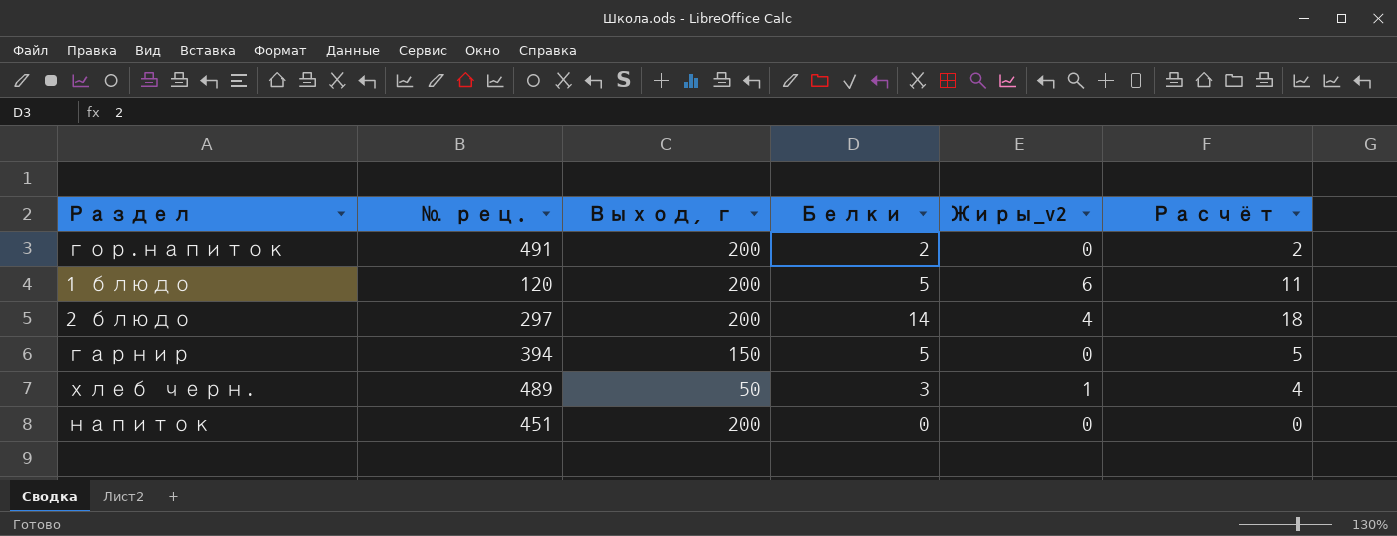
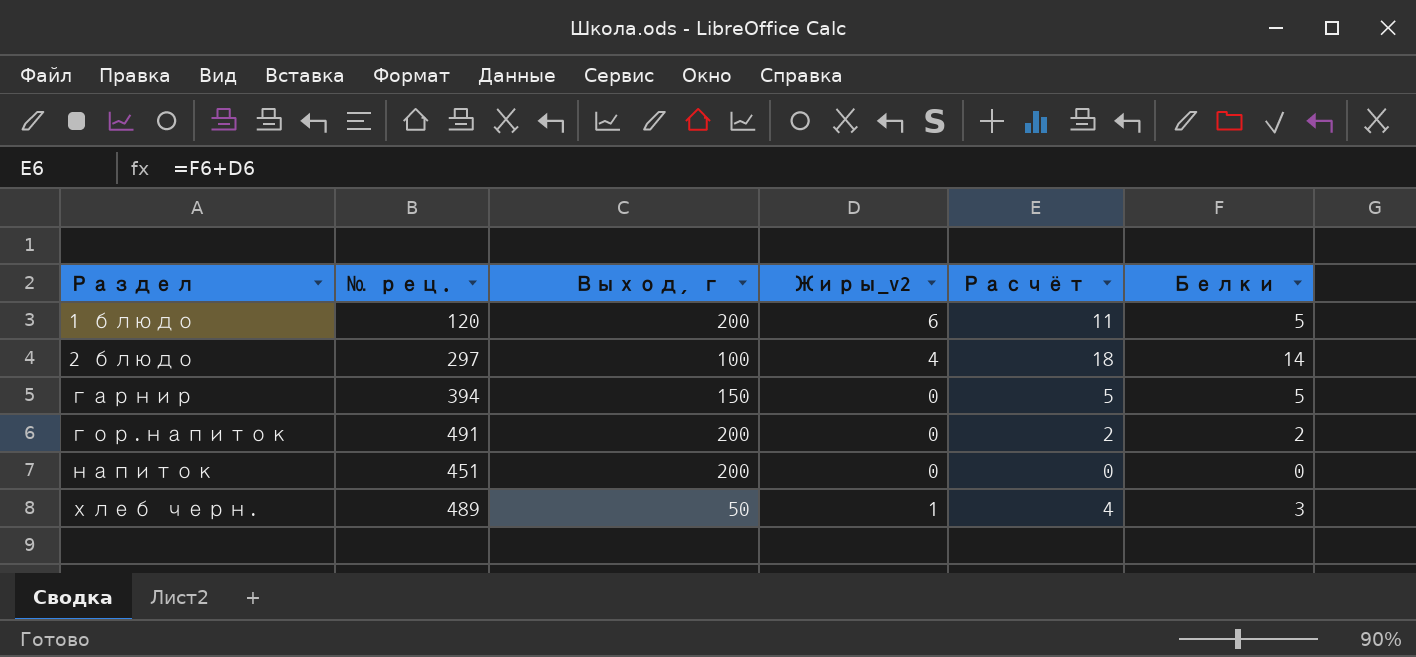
row order: none -> Раздел ascending
column Белки | position: 4 -> 6
2 блюдо | Выход, г: 200 -> 100

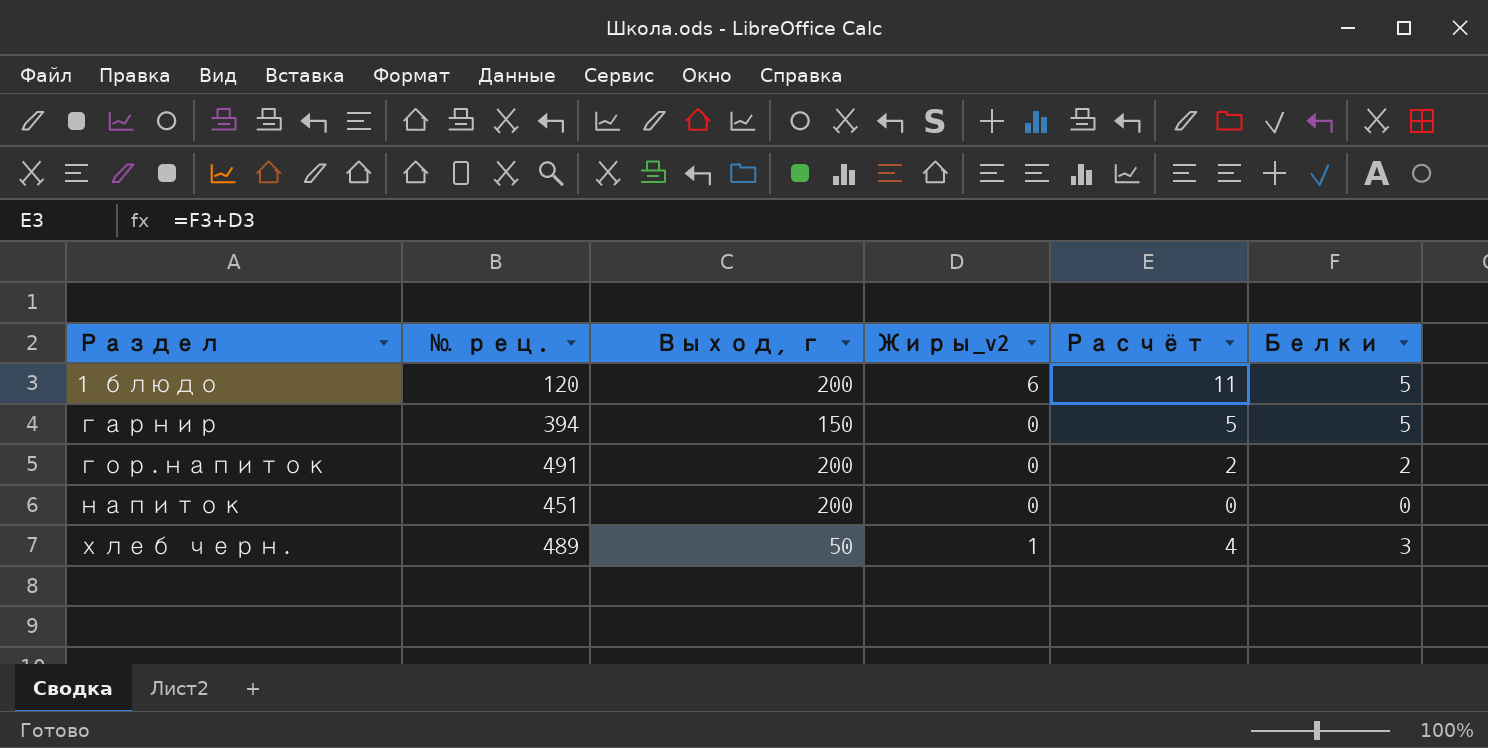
row 2 блюдо: 297 | 100 | 4 | 18 | 14 -> none

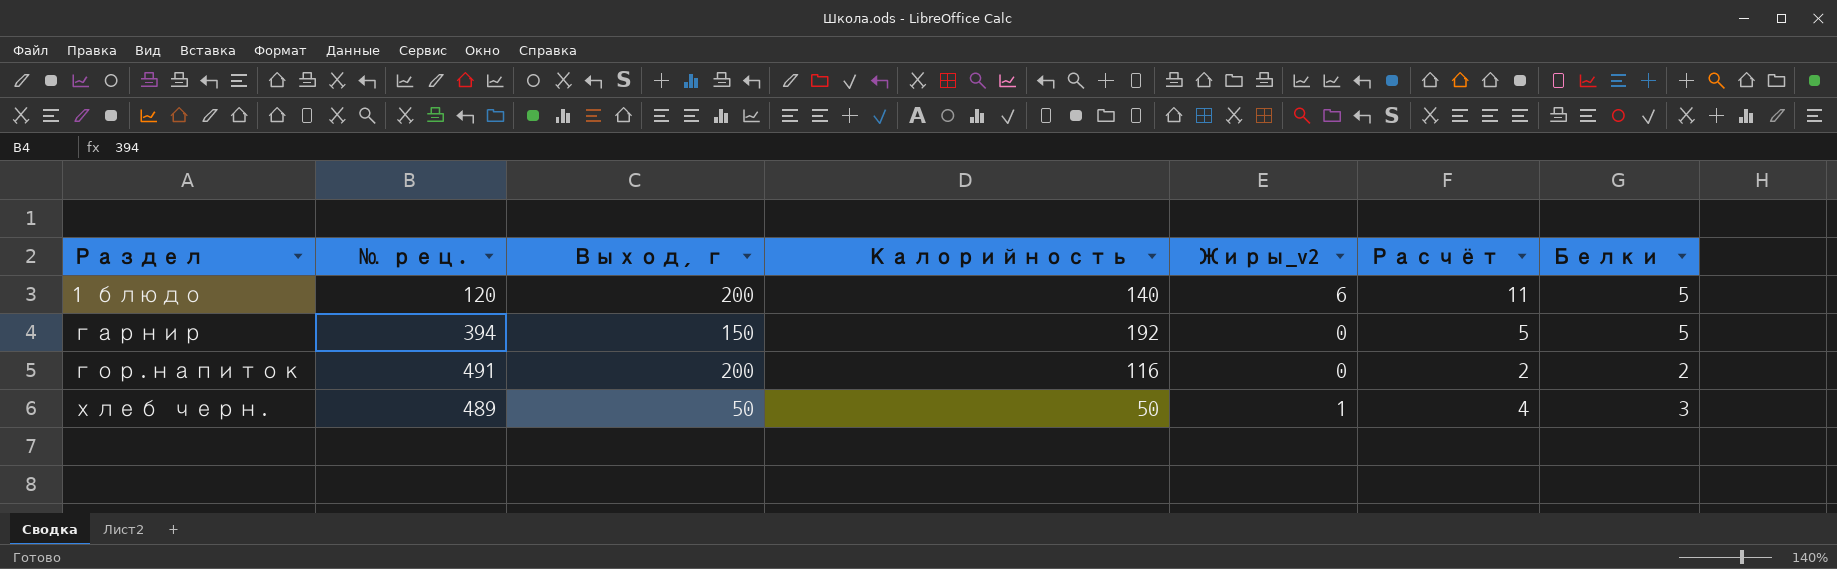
column Калорийность | position: none -> 4
row напиток: 451 | 200 | 0 | 0 | 0 -> none

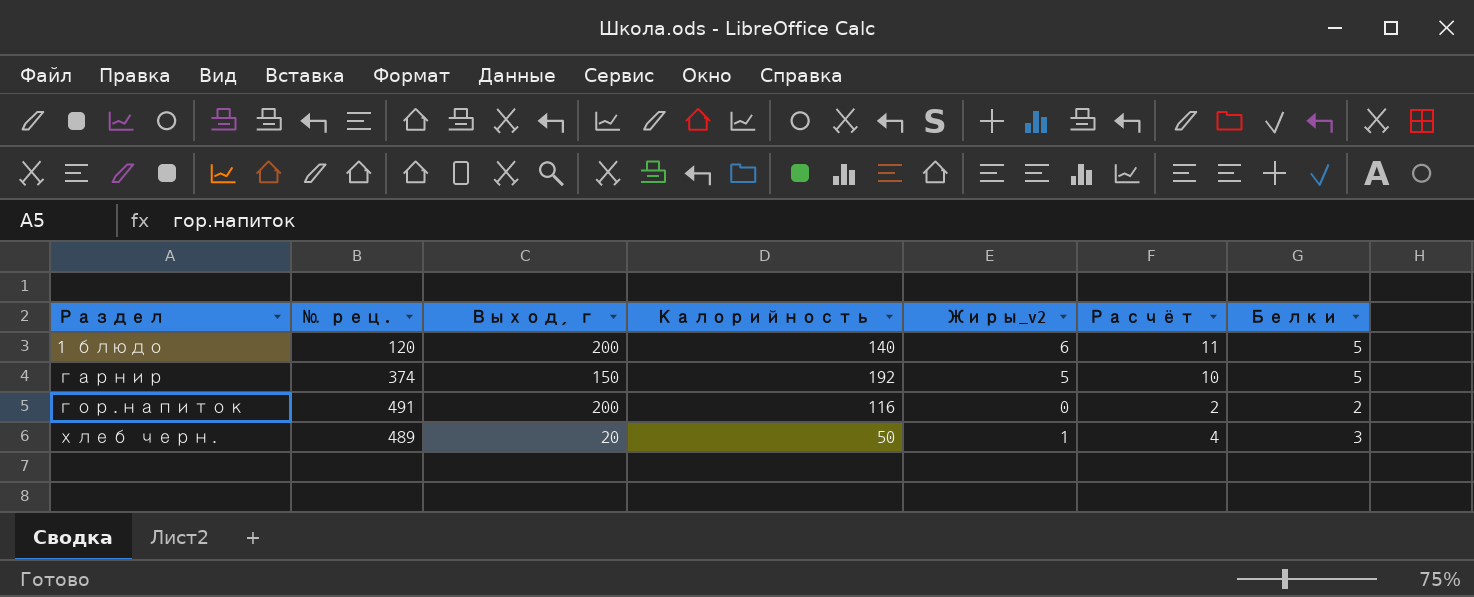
гарнир | № рец.: 394 -> 374
гарнир | Жиры_v2: 0 -> 5
гарнир | Расчёт: 5 -> 10
хлеб черн. | Выход, г: 50 -> 20

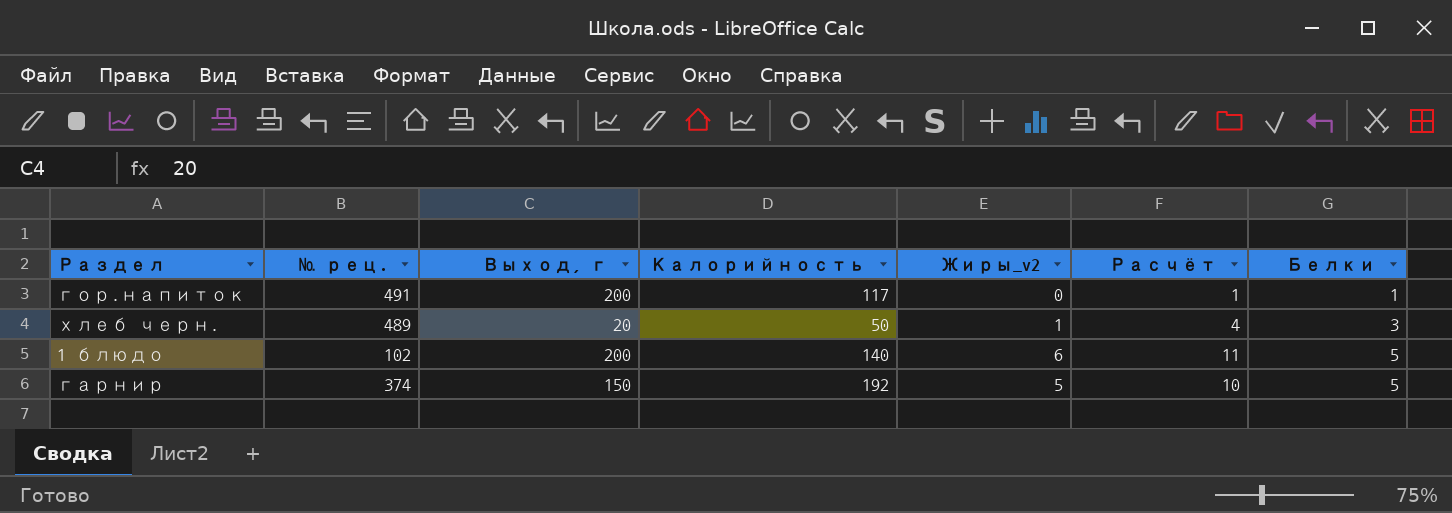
row order: Раздел ascending -> Белки ascending
гор.напиток | Калорийность: 116 -> 117
гор.напиток | Расчёт: 2 -> 1
гор.напиток | Белки: 2 -> 1
1 блюдо | № рец.: 120 -> 102

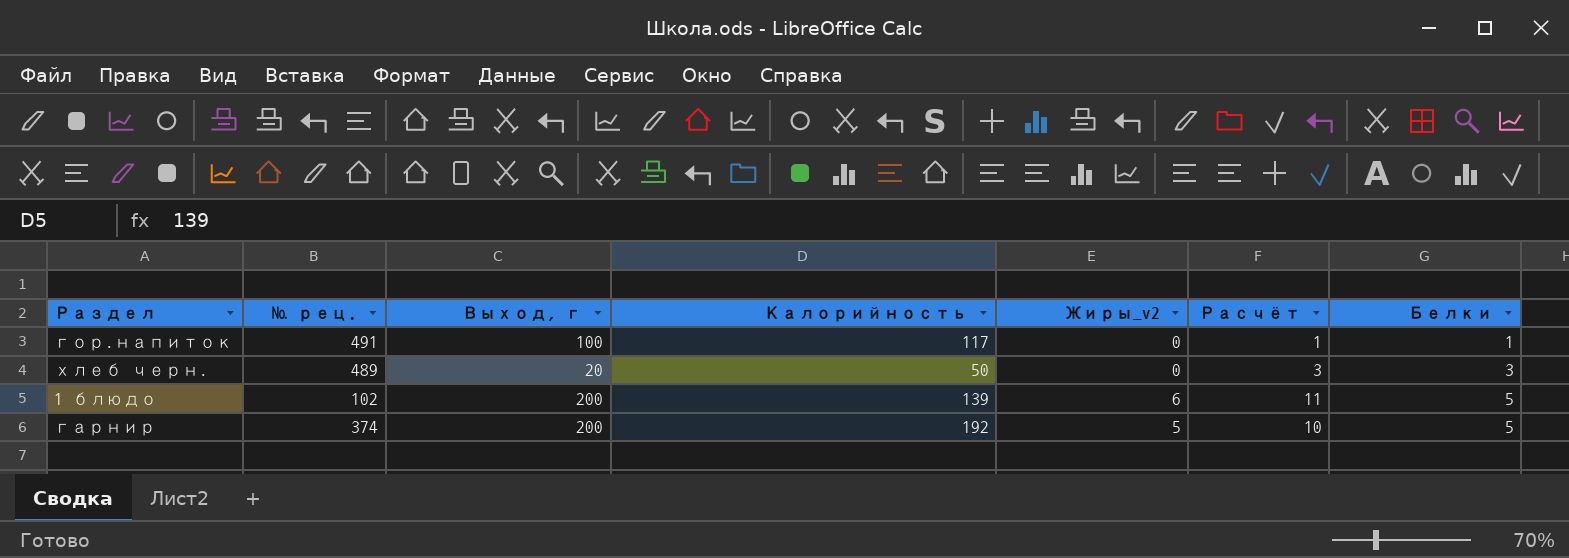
гор.напиток | Выход, г: 200 -> 100
хлеб черн. | Жиры_v2: 1 -> 0
хлеб черн. | Расчёт: 4 -> 3
1 блюдо | Калорийность: 140 -> 139
гарнир | Выход, г: 150 -> 200

